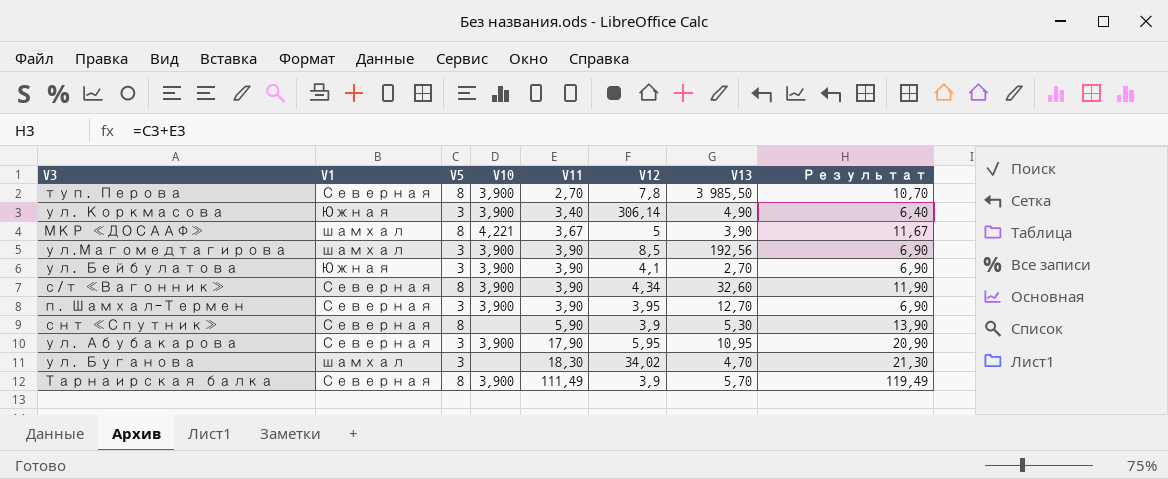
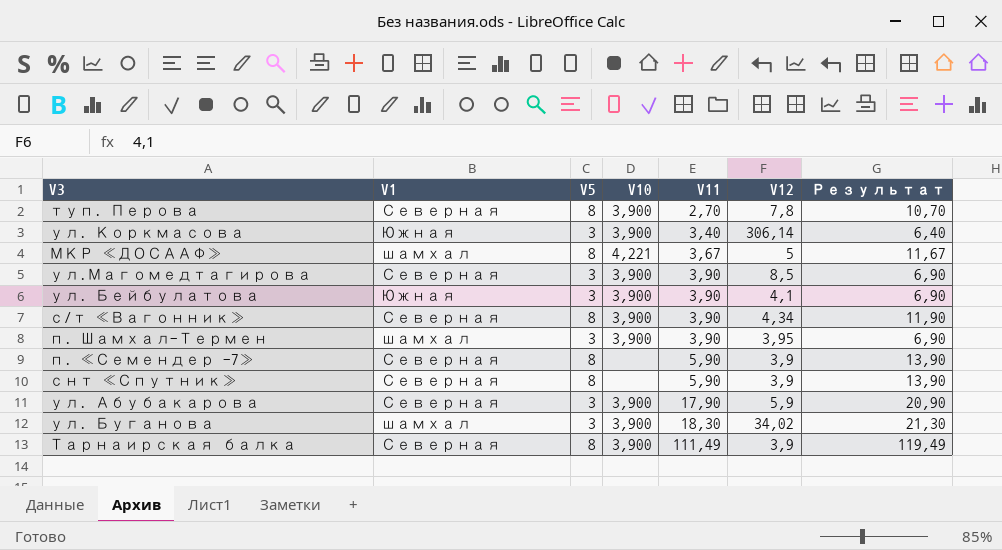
column V13 | position: 7 -> none
ул.Магомедтагирова | V1: шамхал -> Северная
п. Шамхал-Термен | V1: Северная -> шамхал
row п. «Семендер -7»: none -> Северная | 8 | none | 5,90 | 3,9 | 13,90
ул. Абубакарова | V12: 5,95 -> 5,9
ул. Буганова | V10: none -> 3,900

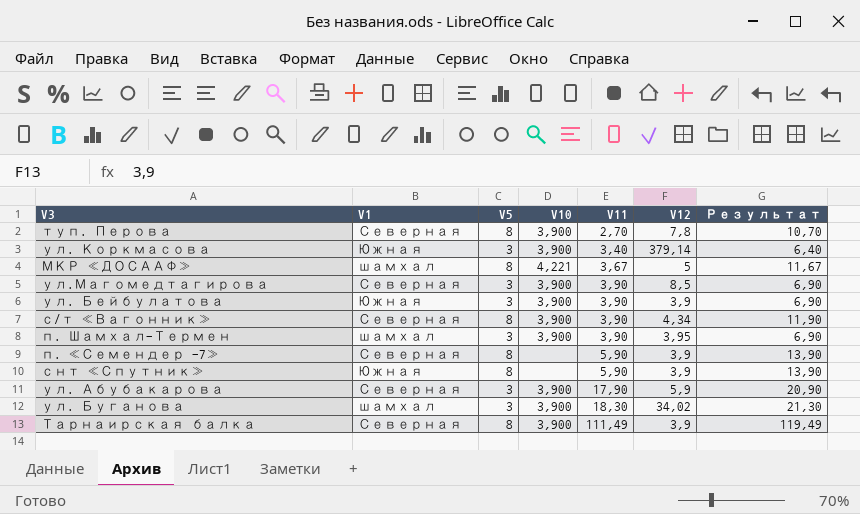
ул. Коркмасова | V12: 306,14 -> 379,14
ул. Бейбулатова | V12: 4,1 -> 3,9
снт «Спутник» | V1: Северная -> Южная

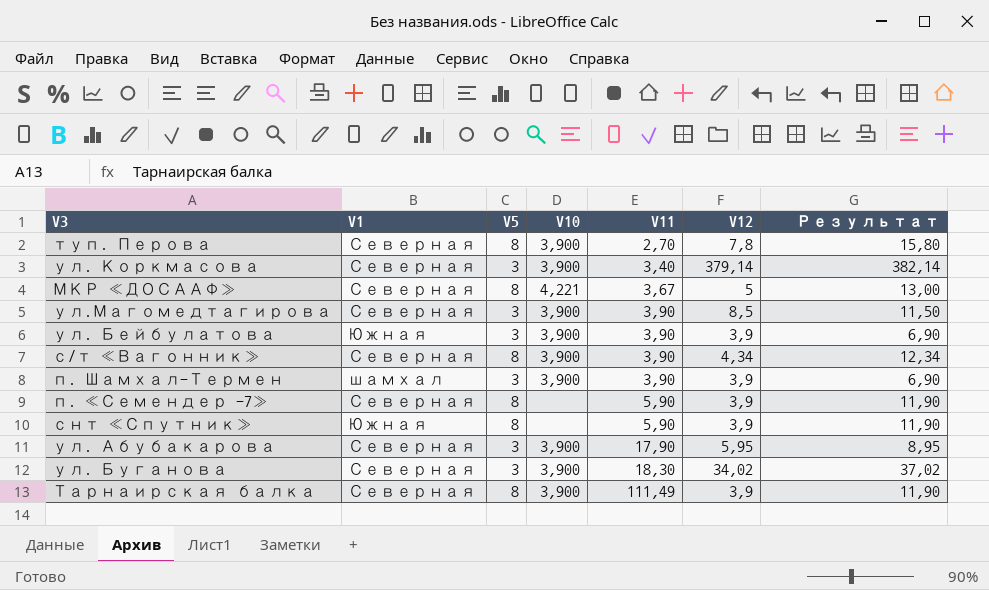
column Результат | formula: [V5] + [V11] -> [V5] + [V12]
ул. Коркмасова | V1: Южная -> Северная
МКР «ДОСААФ» | V1: шамхал -> Северная
п. Шамхал-Термен | V12: 3,95 -> 3,9
ул. Абубакарова | V12: 5,9 -> 5,95
ул. Буганова | V1: шамхал -> Северная

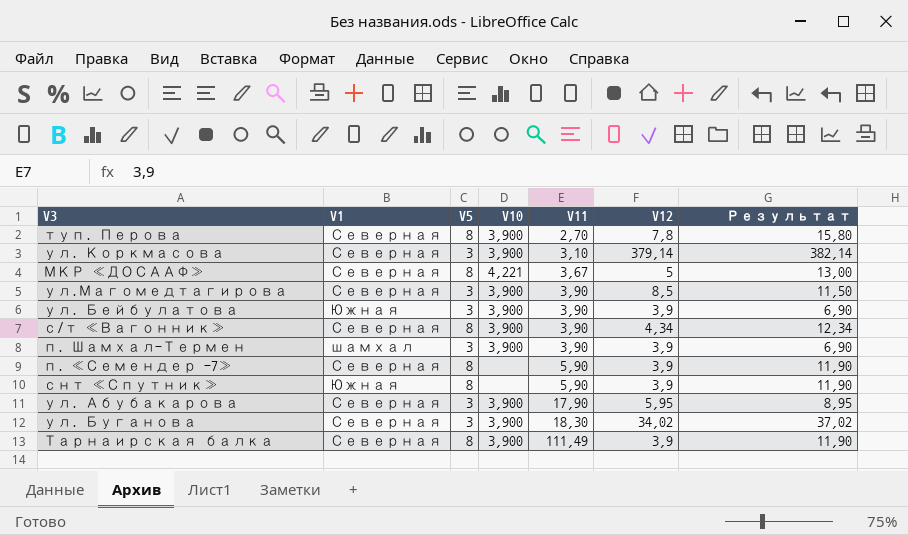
ул. Коркмасова | V11: 3,40 -> 3,10

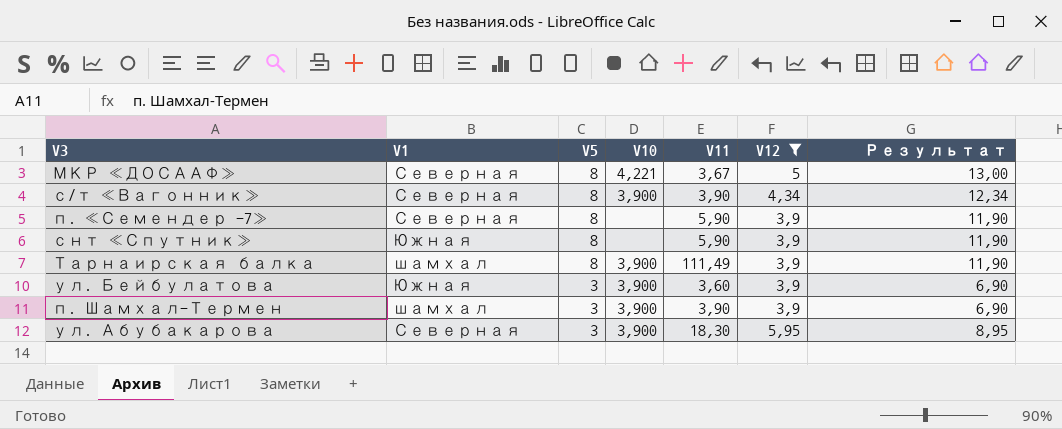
filter: none -> V12 <= 5,95
row order: V11 ascending -> V5 descending
Тарнаирская балка | V1: Северная -> шамхал
ул. Бейбулатова | V11: 3,90 -> 3,60
ул. Абубакарова | V11: 17,90 -> 18,30

